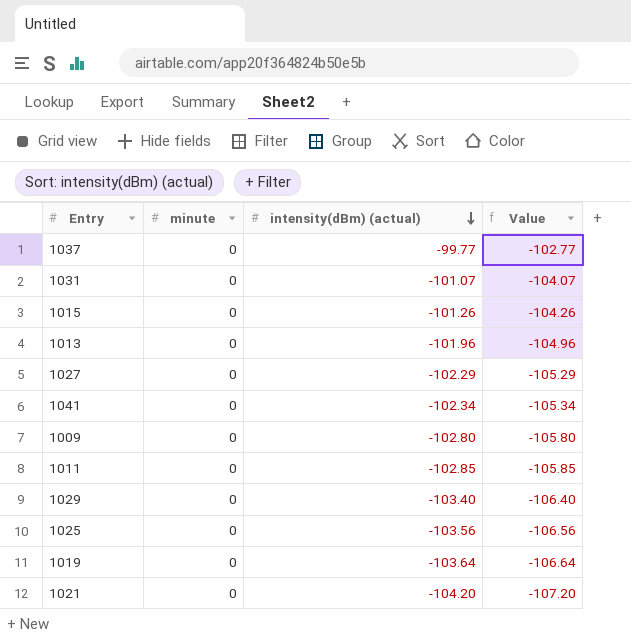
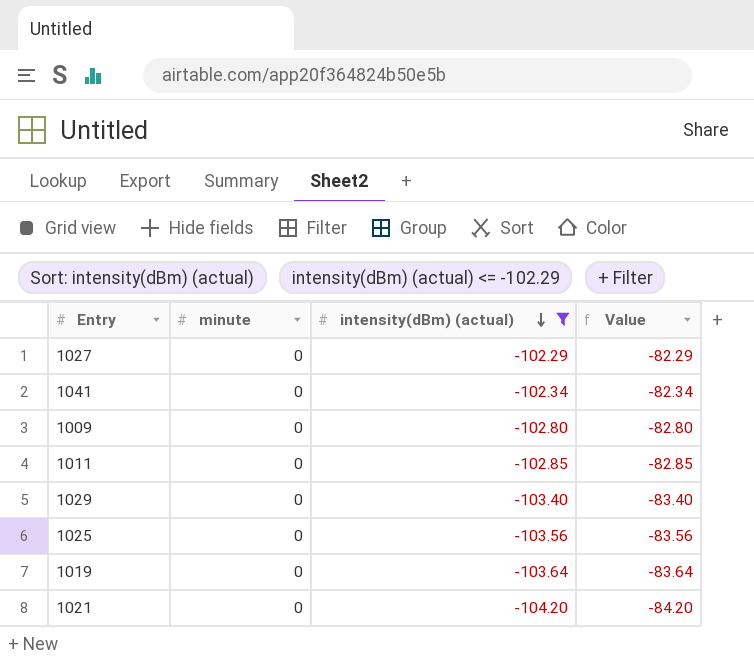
filter: none -> intensity(dBm) (actual) <= -102.29
column Value | formula: [intensity(dBm) (actual)] - 3 -> [intensity(dBm) (actual)] + 20

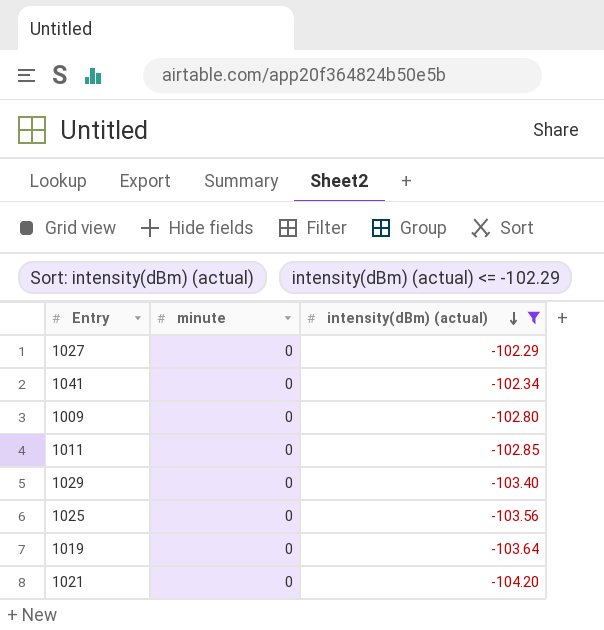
column Value | formula: [intensity(dBm) (actual)] + 20 -> none

